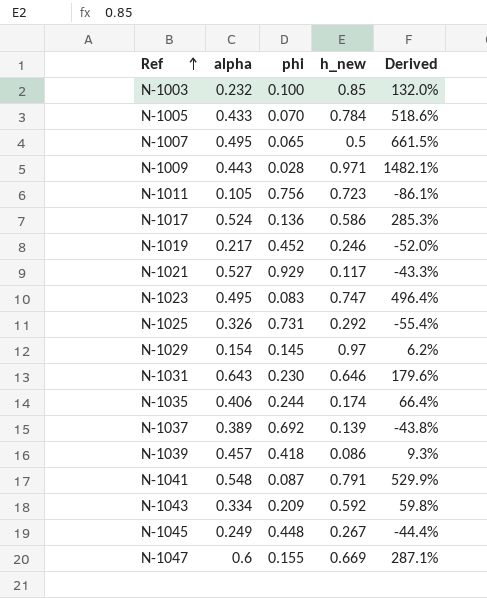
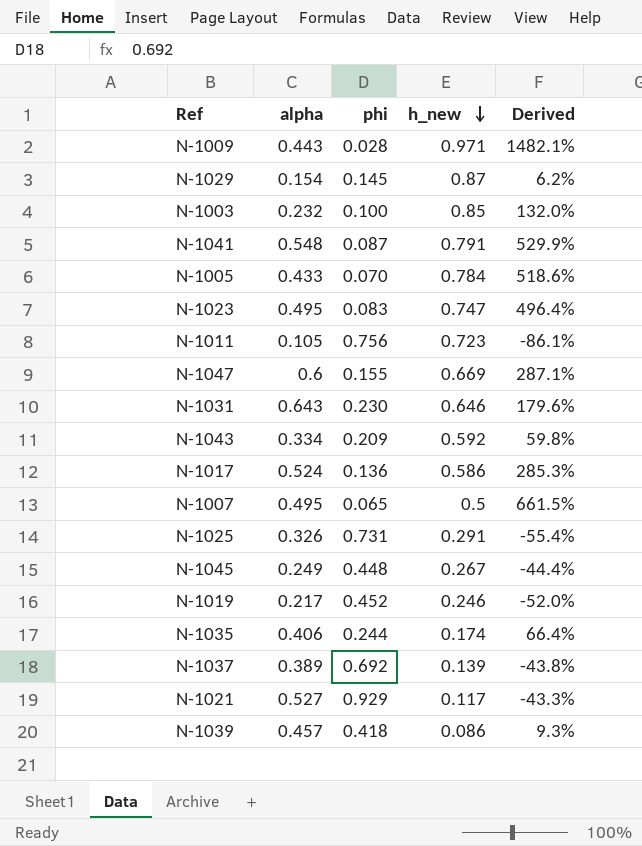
row order: Ref ascending -> h_new descending
N-1029 | h_new: 0.97 -> 0.87
N-1025 | h_new: 0.292 -> 0.291

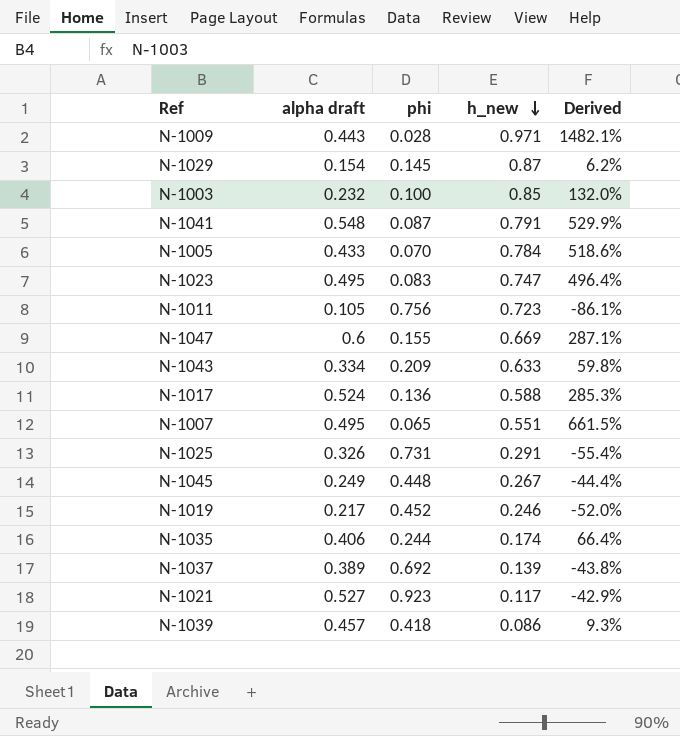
column name: alpha -> alpha draft
row N-1031: 0.643 | 0.230 | 0.646 | 179.6% -> none
N-1043 | h_new: 0.592 -> 0.633
N-1017 | h_new: 0.586 -> 0.588
N-1007 | h_new: 0.5 -> 0.551
N-1021 | phi: 0.929 -> 0.923
N-1021 | Derived: -43.3% -> -42.9%

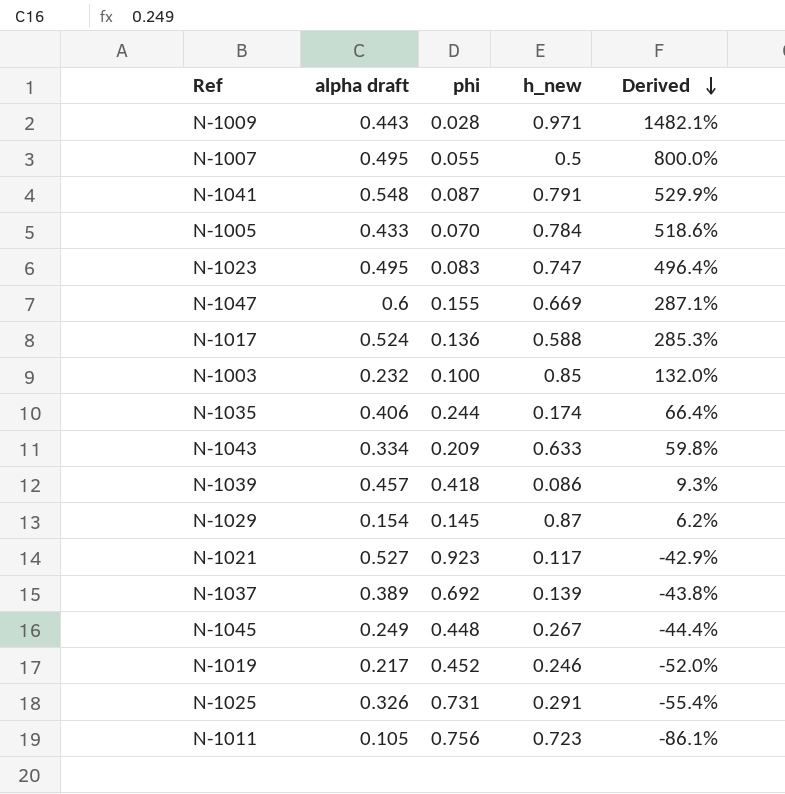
row order: h_new descending -> Derived descending
N-1007 | phi: 0.065 -> 0.055
N-1007 | h_new: 0.551 -> 0.5
N-1007 | Derived: 661.5% -> 800.0%

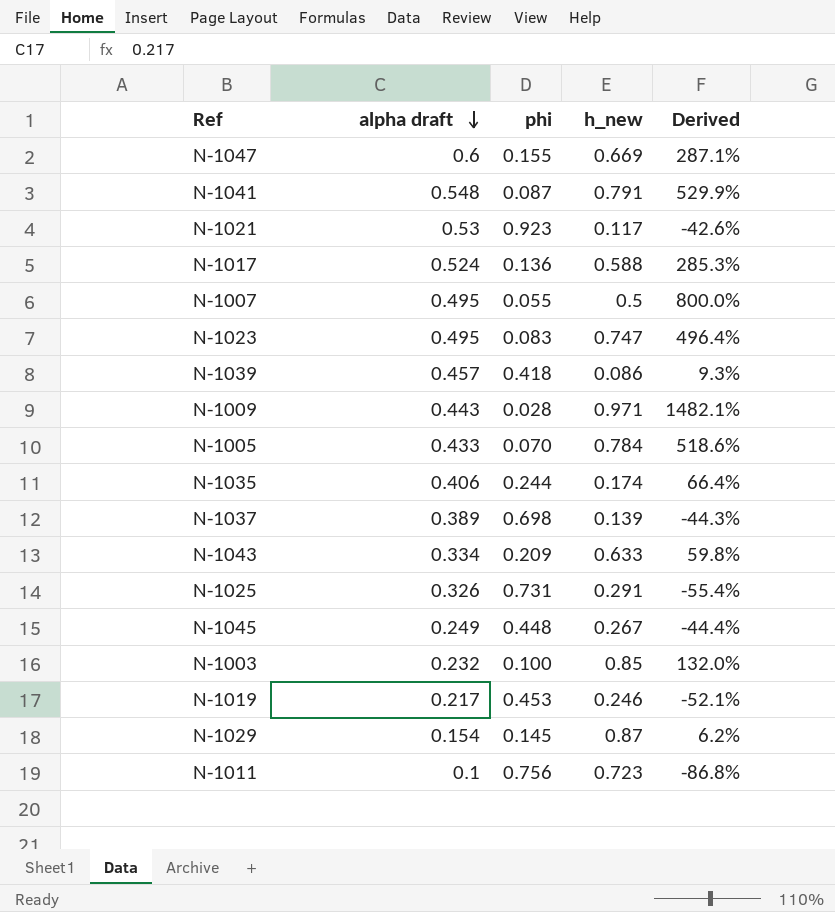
row order: Derived descending -> alpha draft descending
N-1021 | alpha draft: 0.527 -> 0.53
N-1021 | Derived: -42.9% -> -42.6%
N-1037 | phi: 0.692 -> 0.698
N-1037 | Derived: -43.8% -> -44.3%
N-1019 | phi: 0.452 -> 0.453
N-1019 | Derived: -52.0% -> -52.1%
N-1011 | alpha draft: 0.105 -> 0.1
N-1011 | Derived: -86.1% -> -86.8%

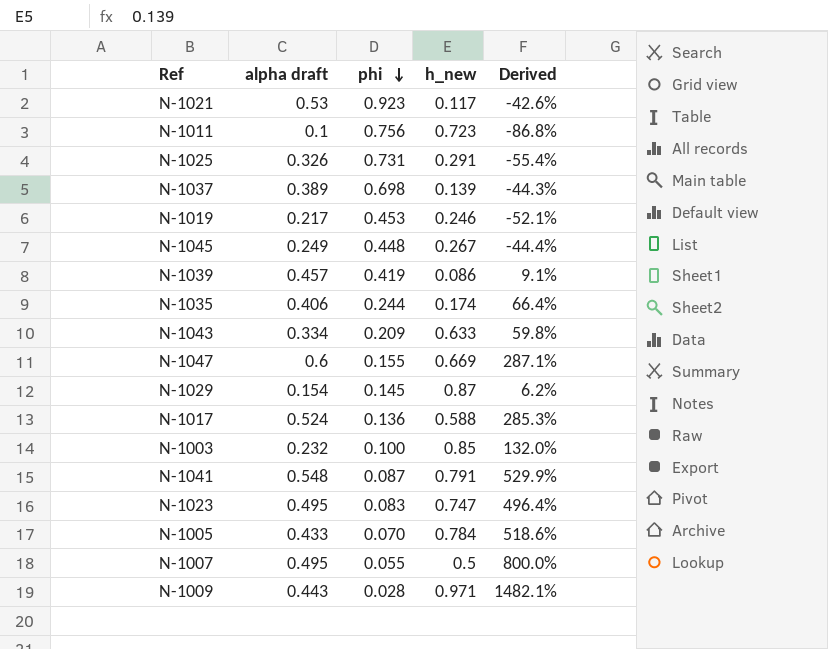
row order: alpha draft descending -> phi descending
N-1039 | phi: 0.418 -> 0.419
N-1039 | Derived: 9.3% -> 9.1%

